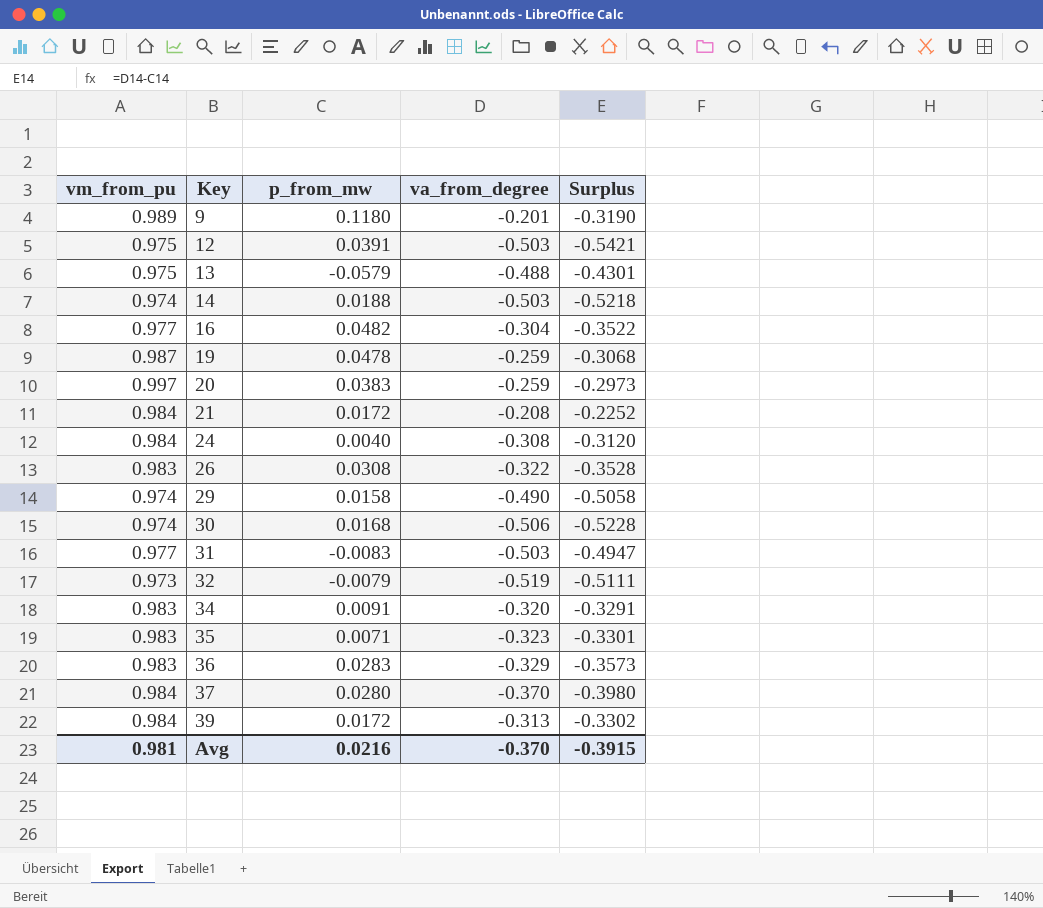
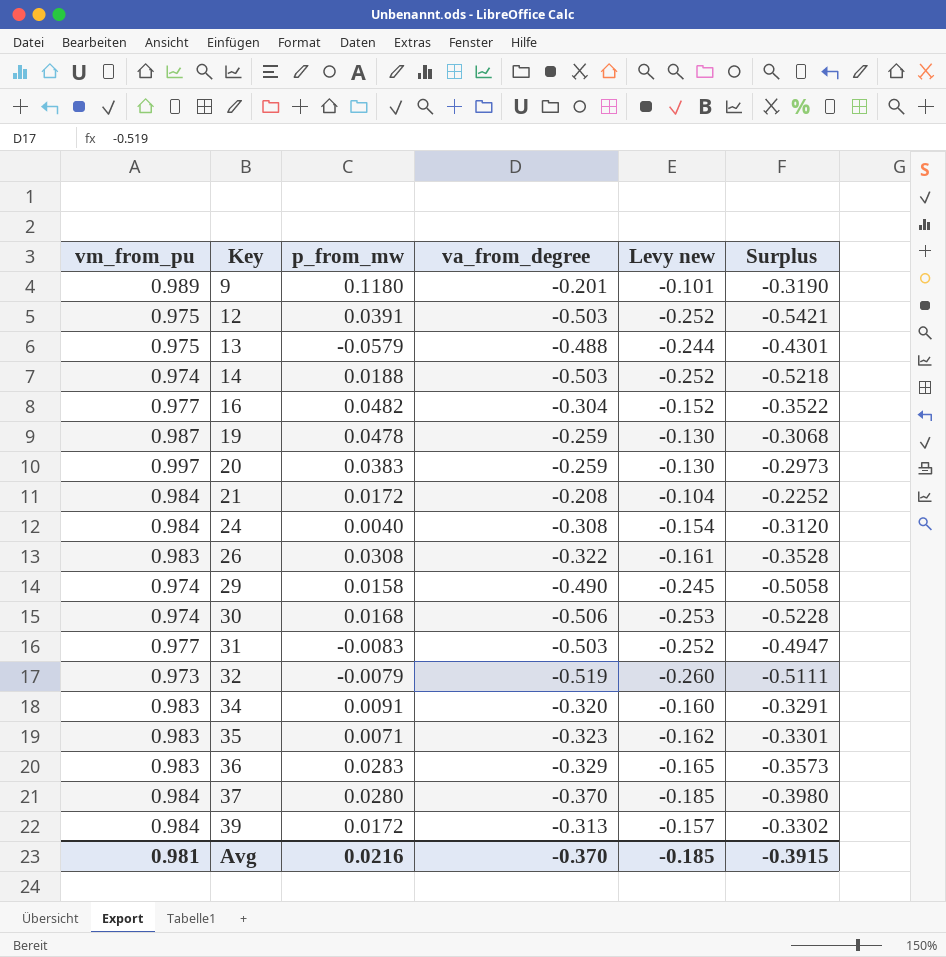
column Levy new | formula: none -> [va_from_degree] * 0.5

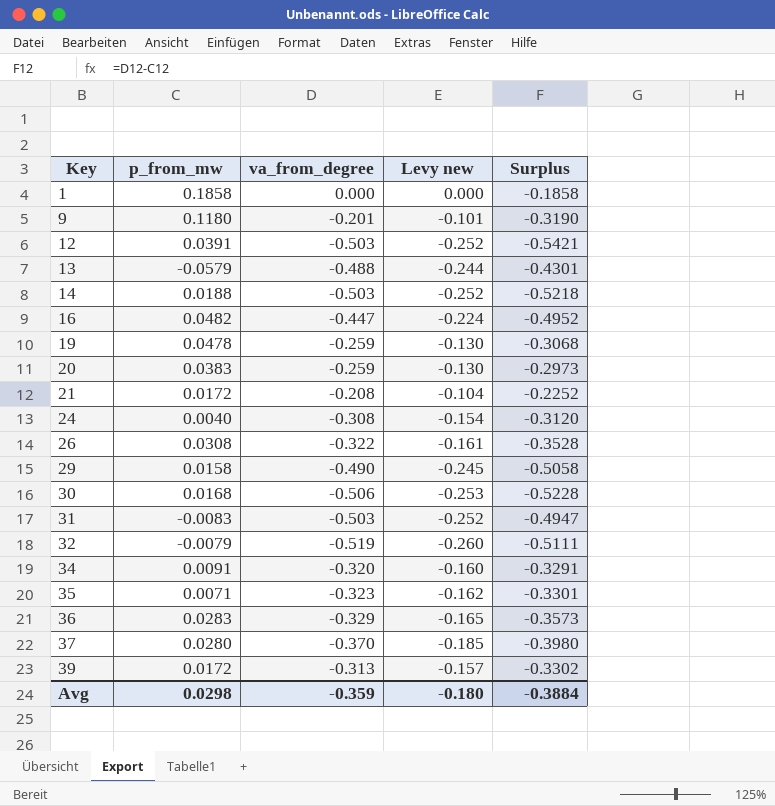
column vm_from_pu | position: 1 -> none
row 1: none -> 0.1858 | 0.000 | 0.000 | -0.1858
16 | va_from_degree: -0.304 -> -0.447
16 | Levy new: -0.152 -> -0.224
16 | Surplus: -0.3522 -> -0.4952
Avg | p_from_mw: 0.0216 -> 0.0298
Avg | va_from_degree: -0.370 -> -0.359
Avg | Levy new: -0.185 -> -0.180
Avg | Surplus: -0.3915 -> -0.3884

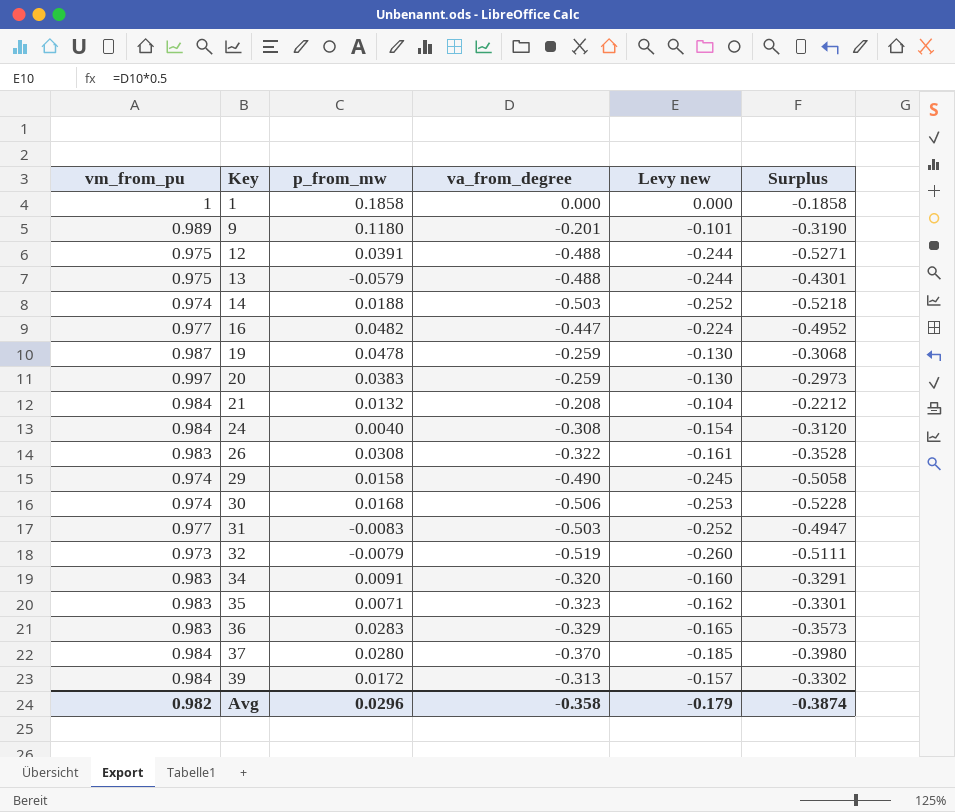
column vm_from_pu | position: none -> 1
12 | va_from_degree: -0.503 -> -0.488
12 | Levy new: -0.252 -> -0.244
12 | Surplus: -0.5421 -> -0.5271
21 | p_from_mw: 0.0172 -> 0.0132
21 | Surplus: -0.2252 -> -0.2212
Avg | p_from_mw: 0.0298 -> 0.0296
Avg | va_from_degree: -0.359 -> -0.358
Avg | Levy new: -0.180 -> -0.179
Avg | Surplus: -0.3884 -> -0.3874

